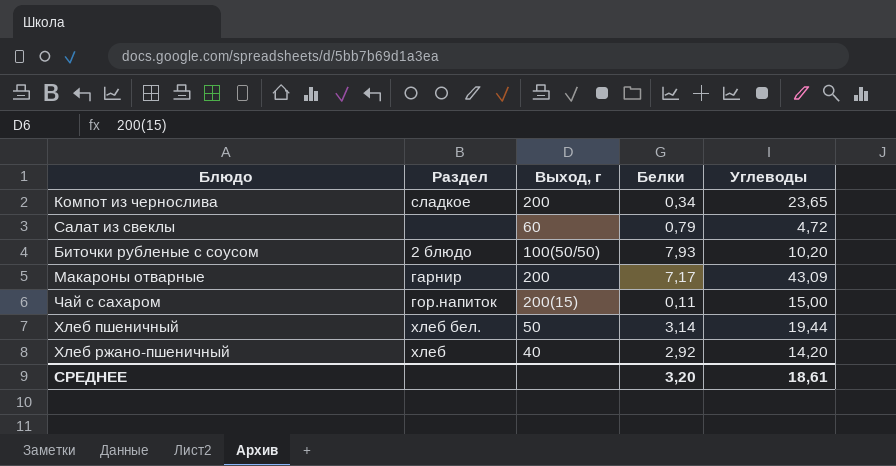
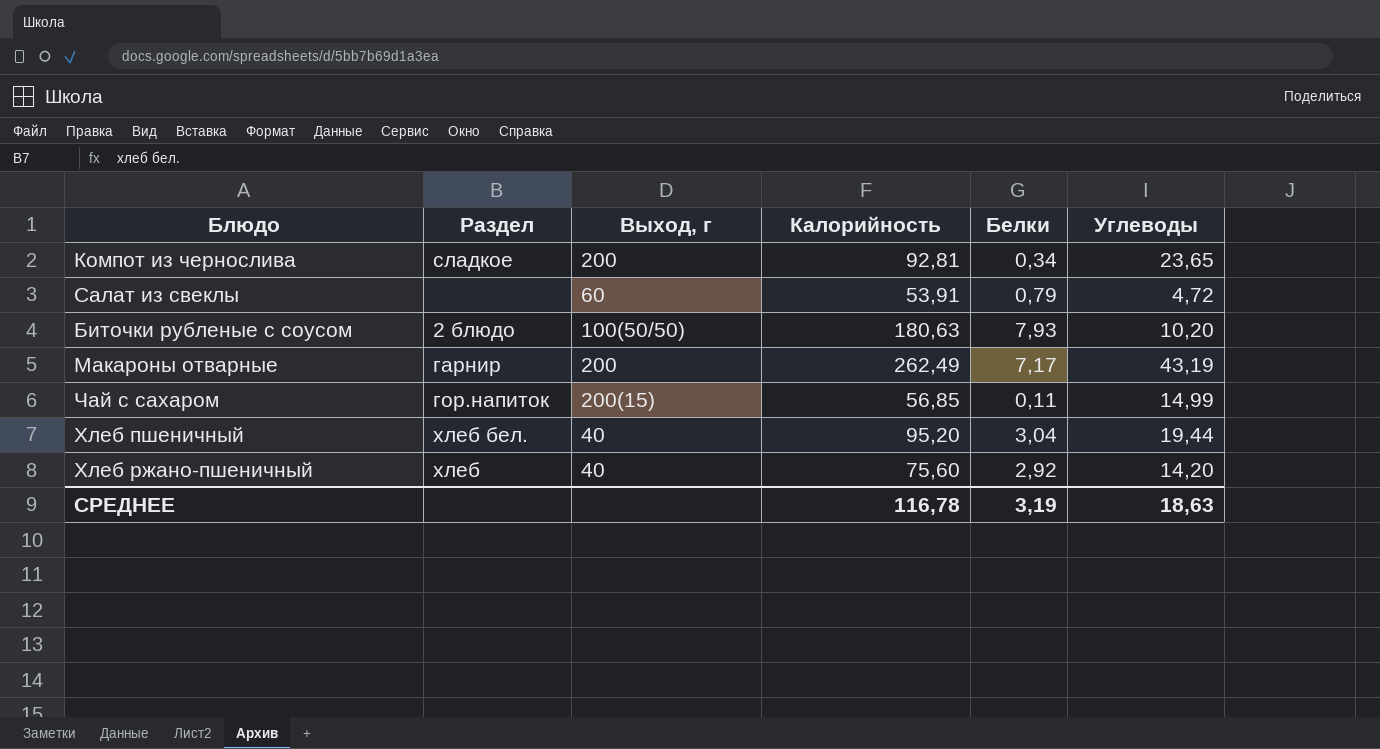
column Калорийность | position: none -> 4
Макароны отварные | Углеводы: 43,09 -> 43,19
Чай с сахаром | Углеводы: 15,00 -> 14,99
Хлеб пшеничный | Выход, г: 50 -> 40
Хлеб пшеничный | Белки: 3,14 -> 3,04
СРЕДНЕЕ | Белки: 3,20 -> 3,19
СРЕДНЕЕ | Углеводы: 18,61 -> 18,63

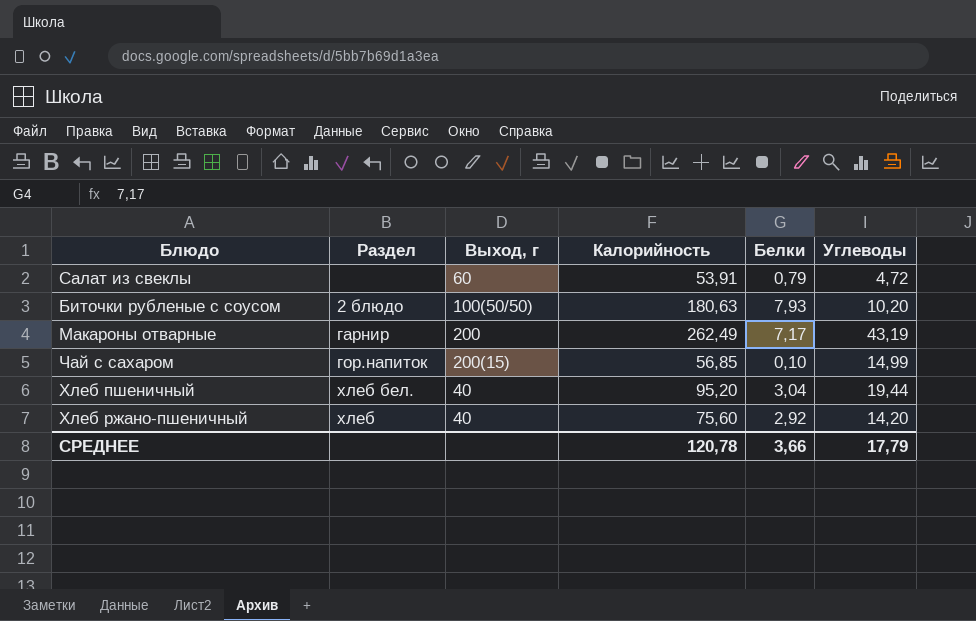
row Компот из чернослива: сладкое | 200 | 92,81 | 0,34 | 23,65 -> none
Чай с сахаром | Белки: 0,11 -> 0,10
СРЕДНЕЕ | Калорийность: 116,78 -> 120,78
СРЕДНЕЕ | Белки: 3,19 -> 3,66
СРЕДНЕЕ | Углеводы: 18,63 -> 17,79

